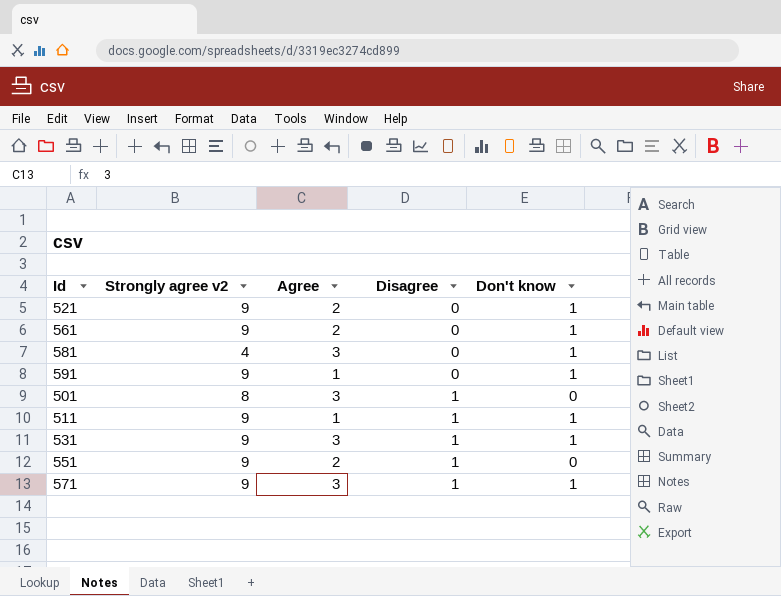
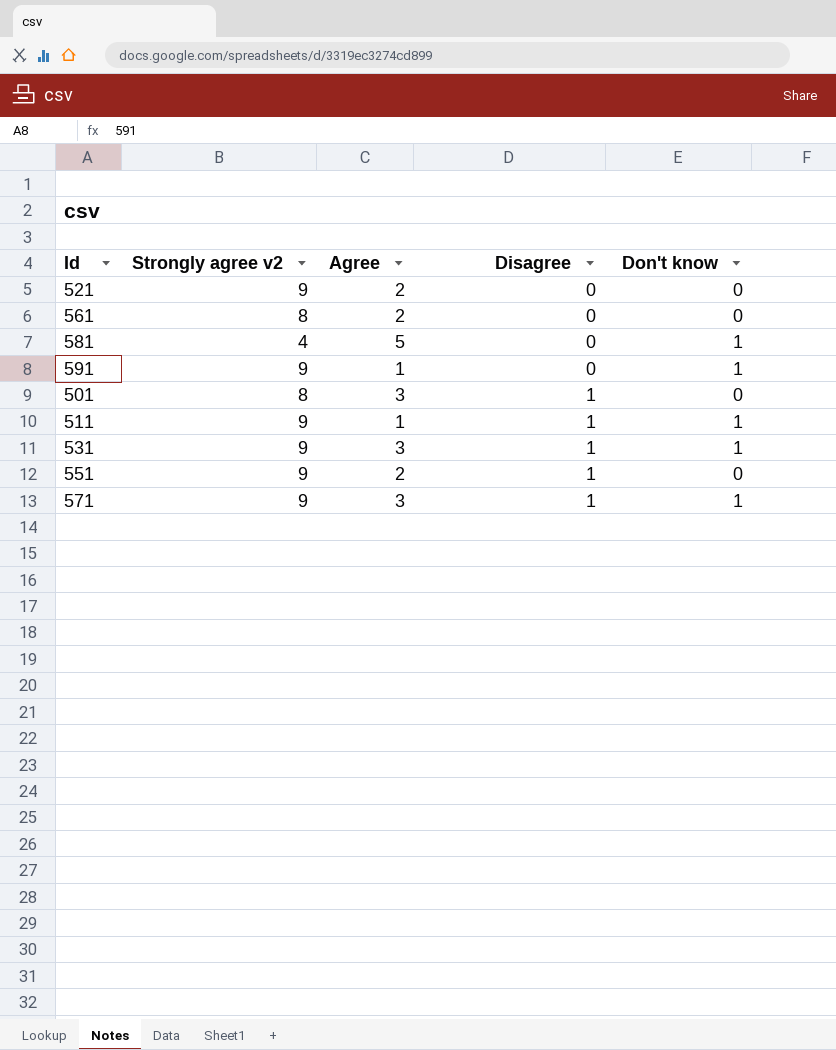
521 | Don't know: 1 -> 0
561 | Strongly agree v2: 9 -> 8
561 | Don't know: 1 -> 0
581 | Agree: 3 -> 5

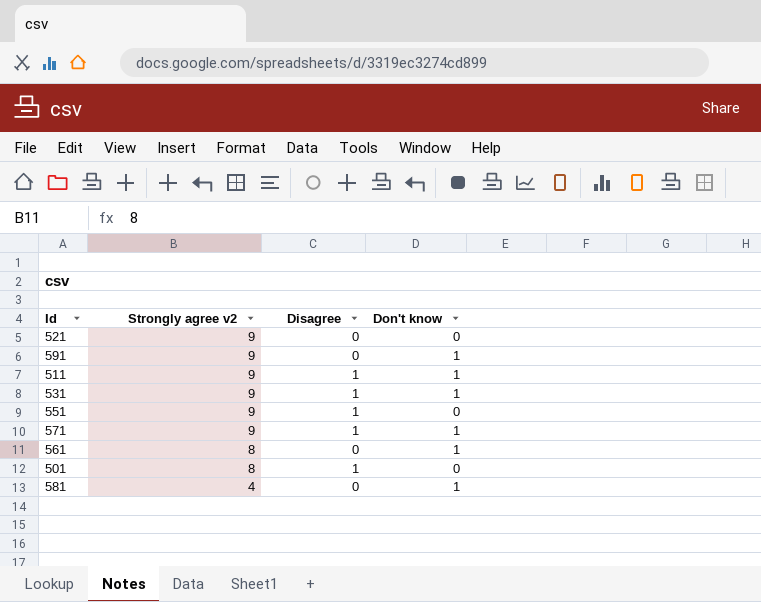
row order: Disagree ascending -> Strongly agree v2 descending
column Agree | position: 3 -> none
561 | Don't know: 0 -> 1

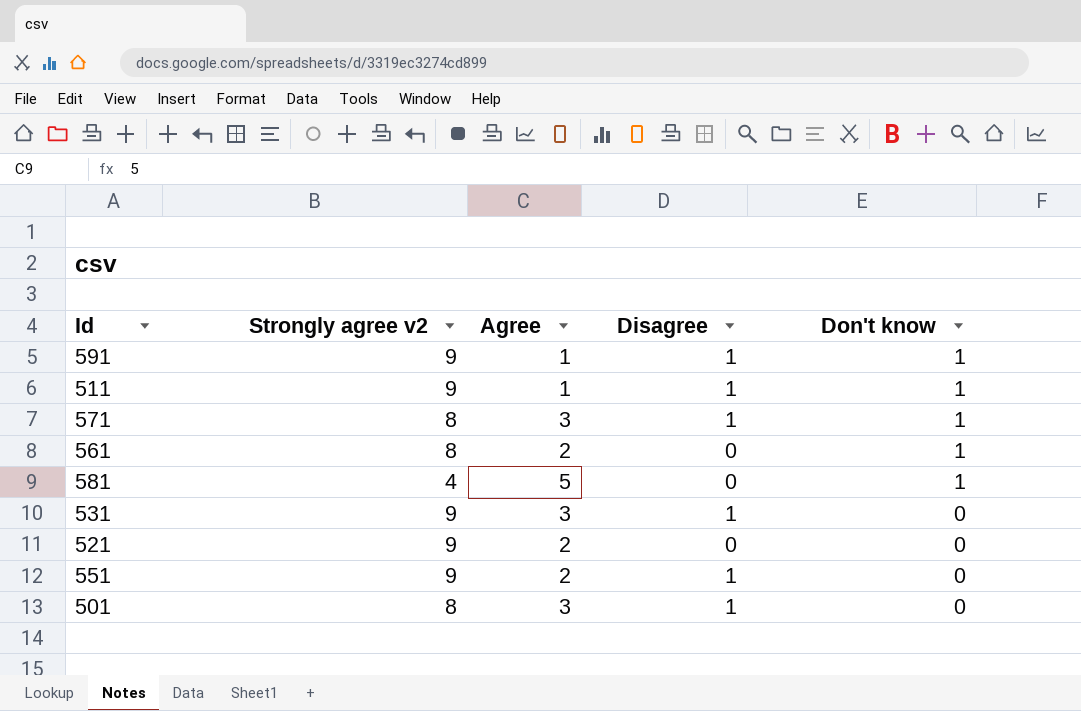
row order: Strongly agree v2 descending -> Don't know descending
column Agree | position: none -> 3
591 | Disagree: 0 -> 1
571 | Strongly agree v2: 9 -> 8
531 | Don't know: 1 -> 0

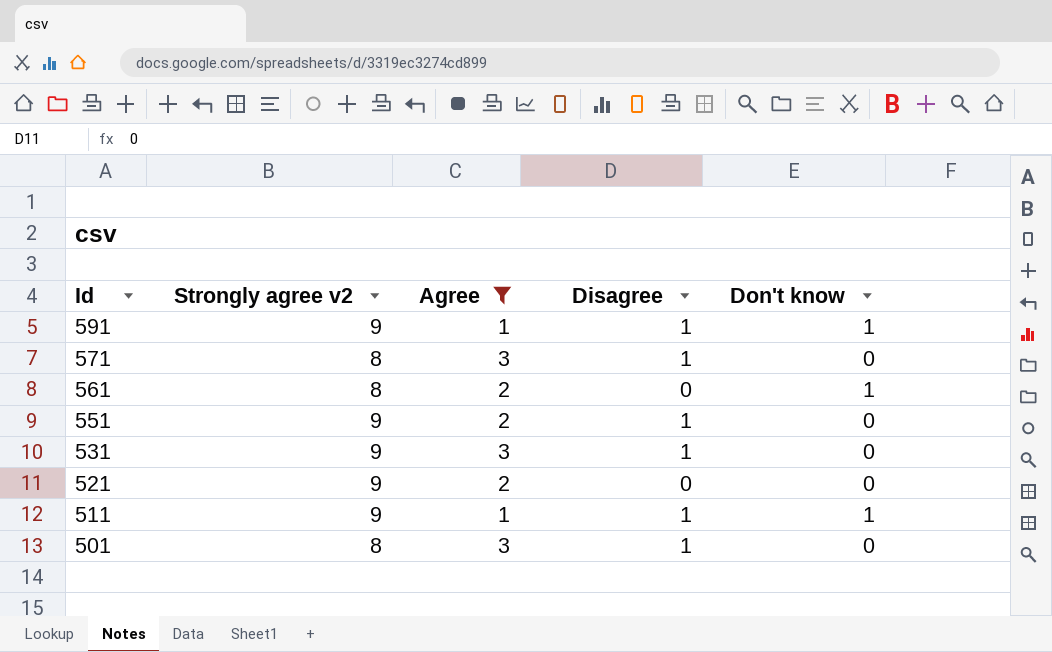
filter: none -> Agree != 5
row order: Don't know descending -> Id descending
571 | Don't know: 1 -> 0

